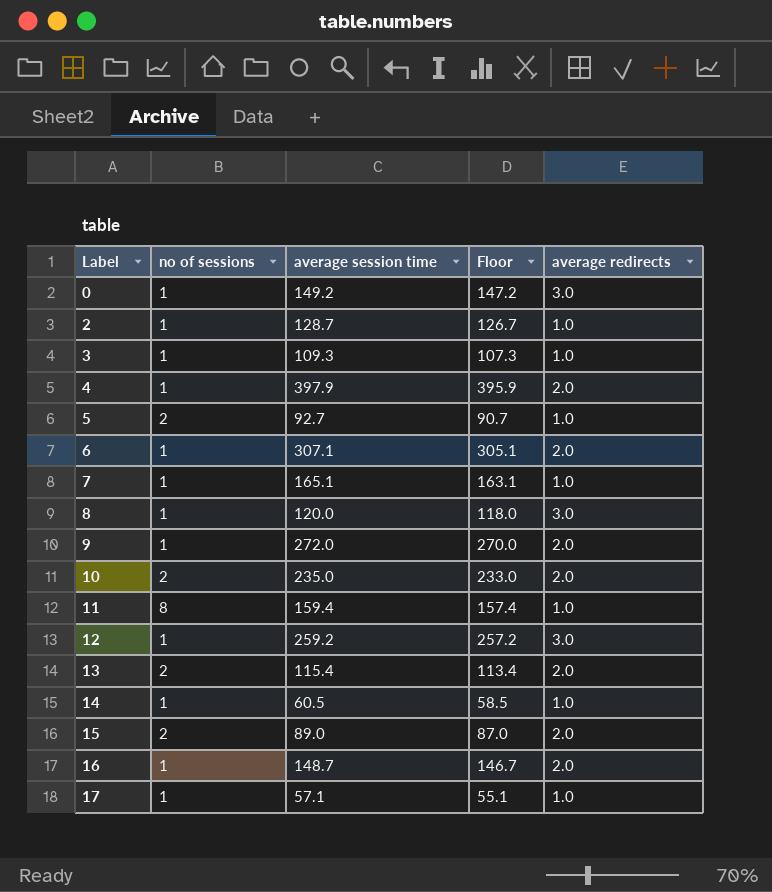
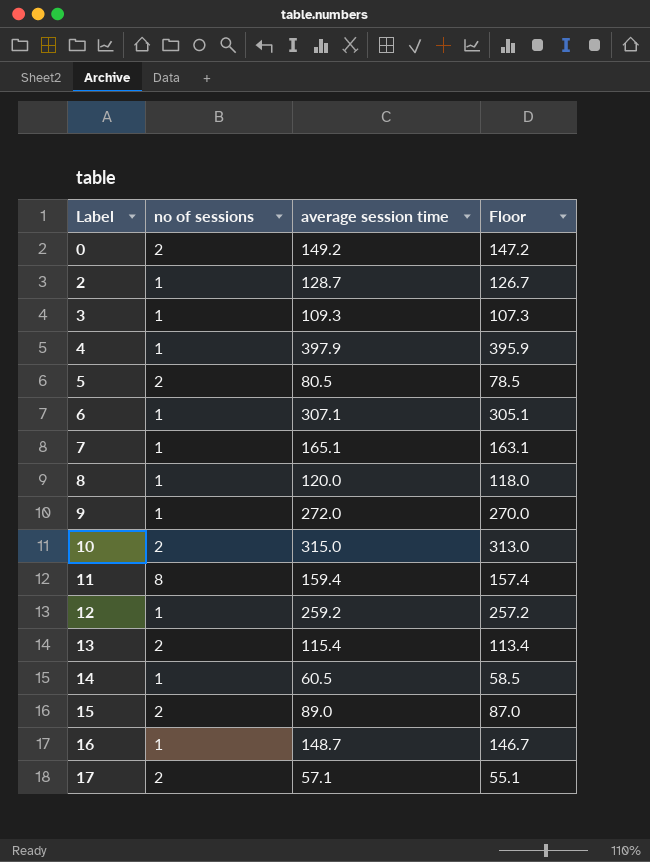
column average redirects | position: 5 -> none
0 | no of sessions: 1 -> 2
5 | average session time: 92.7 -> 80.5
5 | Floor: 90.7 -> 78.5
10 | average session time: 235.0 -> 315.0
10 | Floor: 233.0 -> 313.0
17 | no of sessions: 1 -> 2

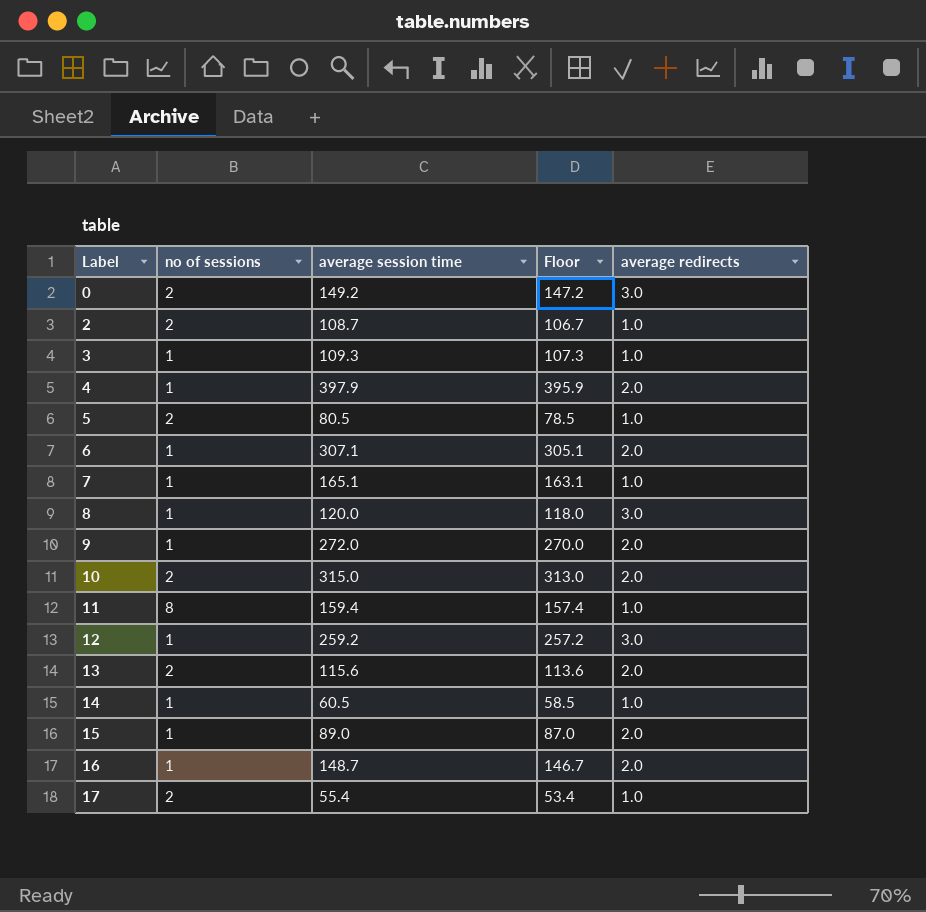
column average redirects | position: none -> 5
2 | no of sessions: 1 -> 2
2 | average session time: 128.7 -> 108.7
2 | Floor: 126.7 -> 106.7
13 | average session time: 115.4 -> 115.6
13 | Floor: 113.4 -> 113.6
15 | no of sessions: 2 -> 1
17 | average session time: 57.1 -> 55.4
17 | Floor: 55.1 -> 53.4

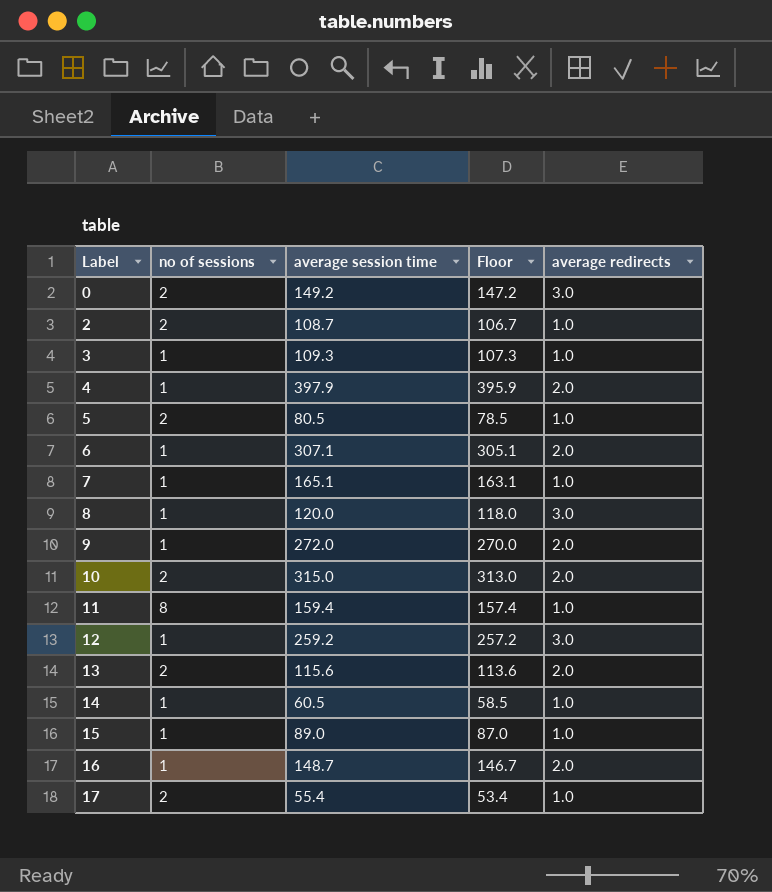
15 | average redirects: 2.0 -> 1.0

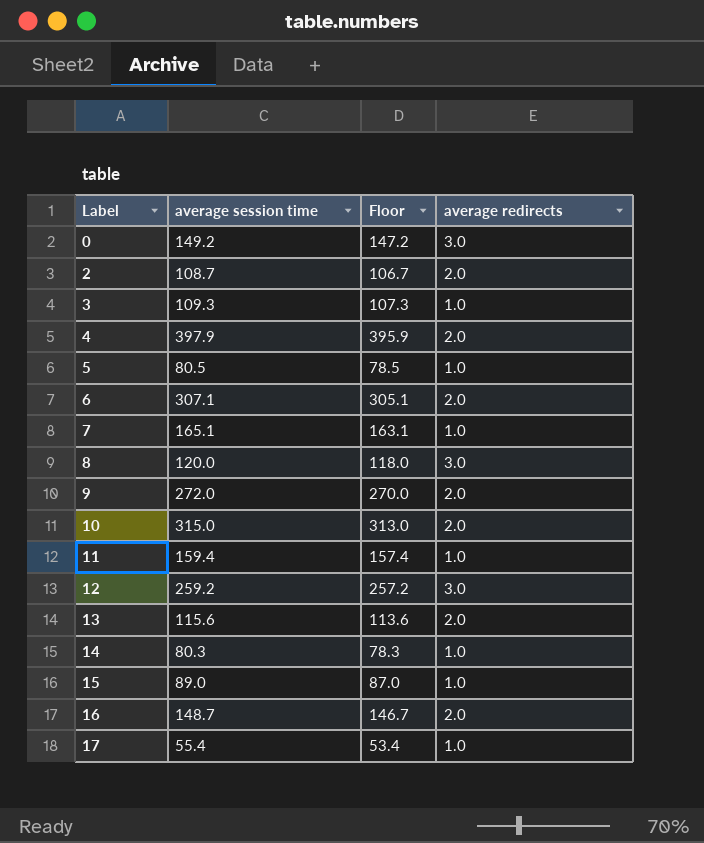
column no of sessions | position: 2 -> none
2 | average redirects: 1.0 -> 2.0
14 | average session time: 60.5 -> 80.3
14 | Floor: 58.5 -> 78.3

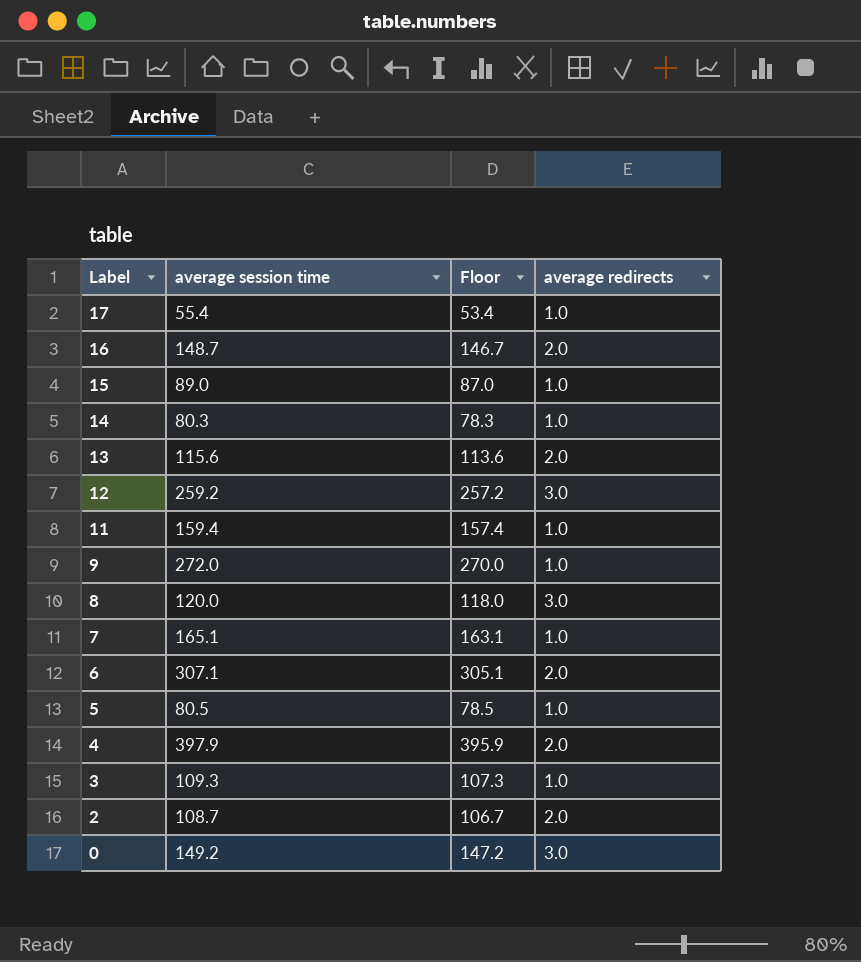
row order: Label ascending -> Label descending
row 10: 315.0 | 313.0 | 2.0 -> none
9 | average redirects: 2.0 -> 1.0

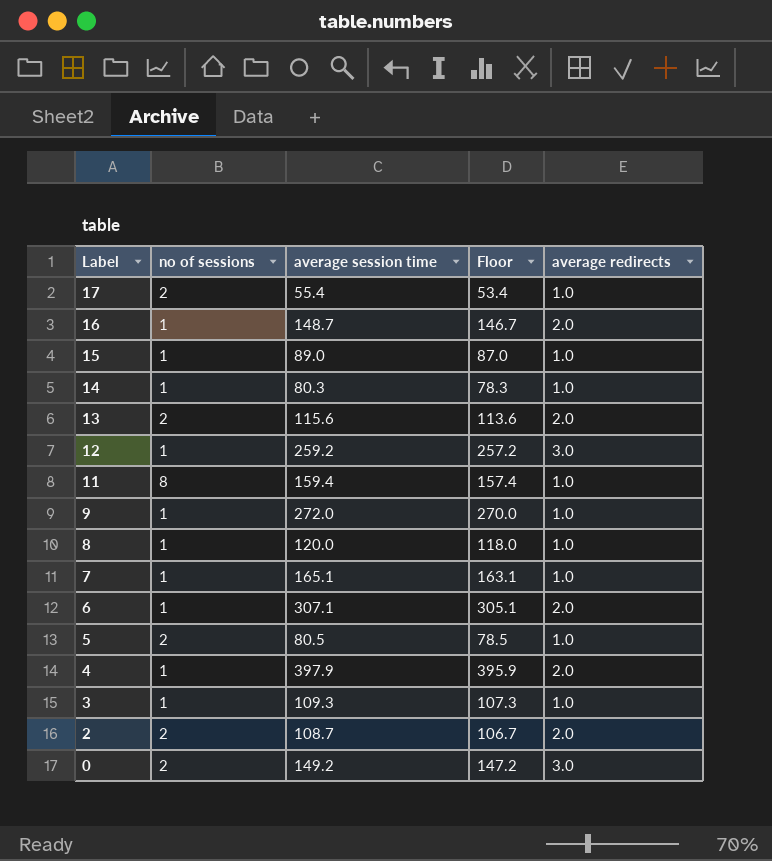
column no of sessions | position: none -> 2
8 | average redirects: 3.0 -> 1.0

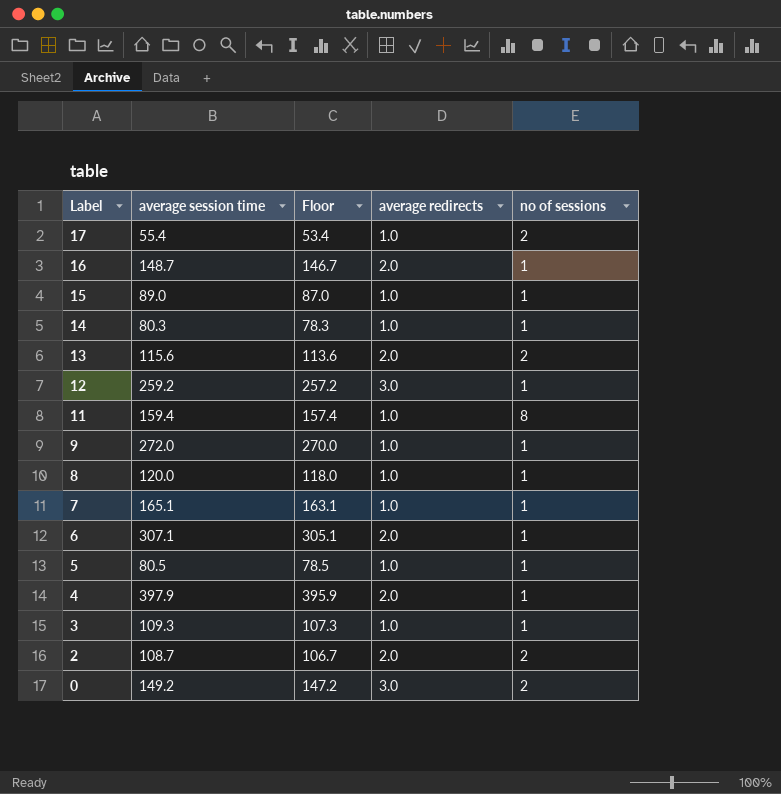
column no of sessions | position: 2 -> 5
5 | no of sessions: 2 -> 1

